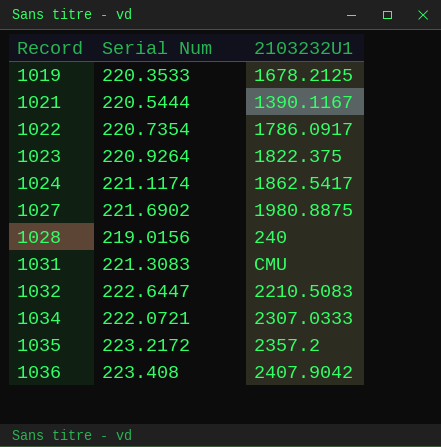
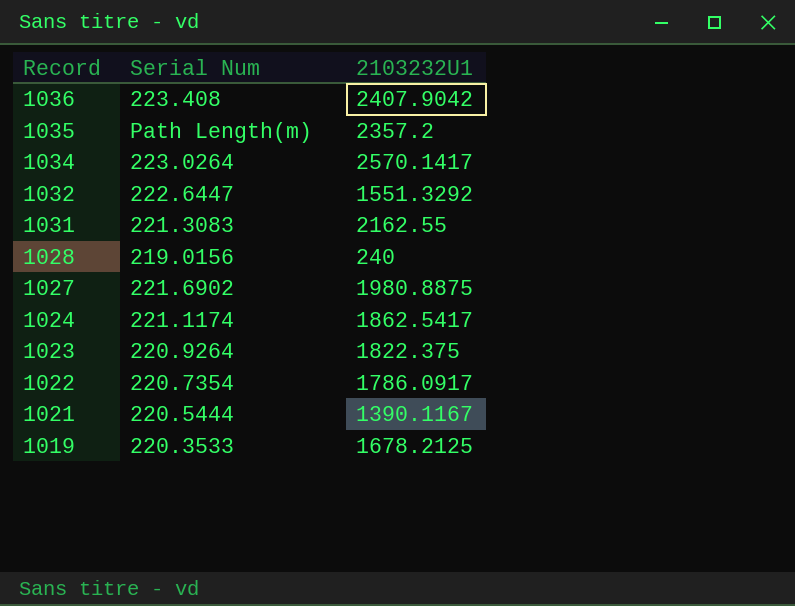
row order: Record ascending -> Record descending
1035 | Serial Num: 223.2172 -> Path Length(m)
1034 | Serial Num: 222.0721 -> 223.0264
1034 | 2103232U1: 2307.0333 -> 2570.1417
1032 | 2103232U1: 2210.5083 -> 1551.3292
1031 | 2103232U1: CMU -> 2162.55

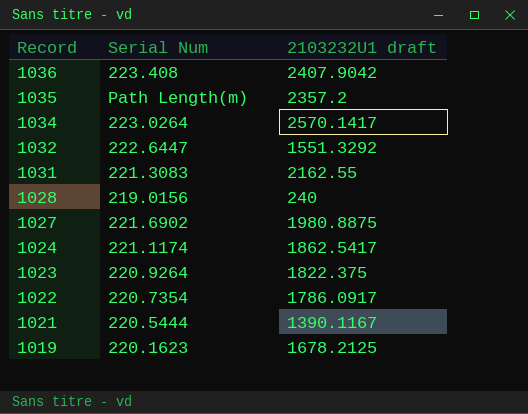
column name: 2103232U1 -> 2103232U1 draft
1019 | Serial Num: 220.3533 -> 220.1623

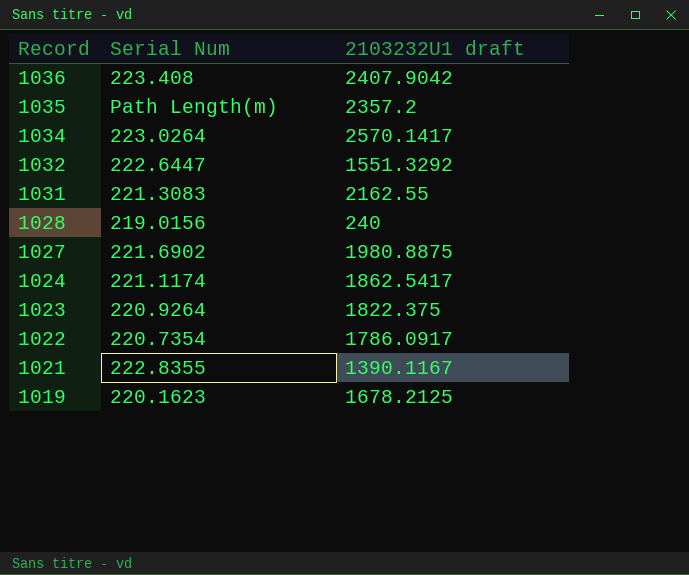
1021 | Serial Num: 220.5444 -> 222.8355

